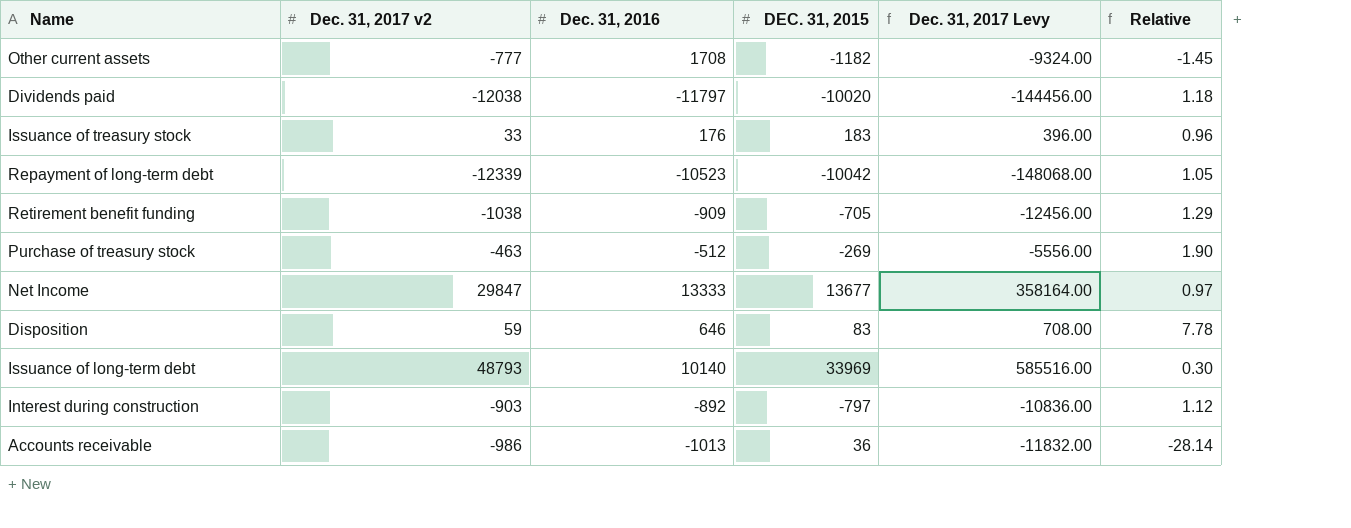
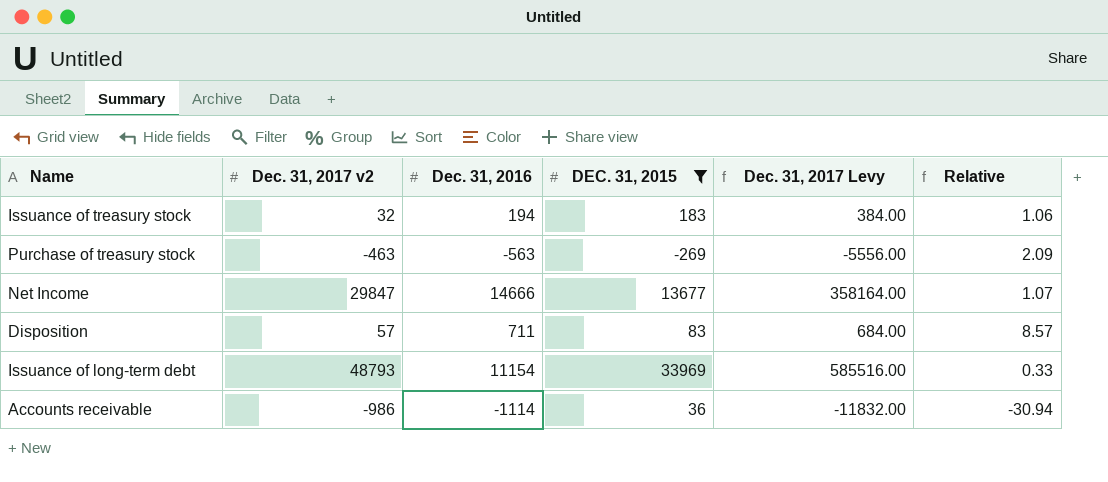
filter: none -> DEC. 31, 2015 >= -269
Issuance of treasury stock | Dec. 31, 2017 v2: 33 -> 32
Issuance of treasury stock | Dec. 31, 2016: 176 -> 194
Issuance of treasury stock | Dec. 31, 2017 Levy: 396.00 -> 384.00
Issuance of treasury stock | Relative: 0.96 -> 1.06
Purchase of treasury stock | Dec. 31, 2016: -512 -> -563
Purchase of treasury stock | Relative: 1.90 -> 2.09
Net Income | Dec. 31, 2016: 13333 -> 14666
Net Income | Relative: 0.97 -> 1.07
Disposition | Dec. 31, 2017 v2: 59 -> 57
Disposition | Dec. 31, 2016: 646 -> 711
Disposition | Dec. 31, 2017 Levy: 708.00 -> 684.00
Disposition | Relative: 7.78 -> 8.57
Issuance of long-term debt | Dec. 31, 2016: 10140 -> 11154
Issuance of long-term debt | Relative: 0.30 -> 0.33
Accounts receivable | Dec. 31, 2016: -1013 -> -1114
Accounts receivable | Relative: -28.14 -> -30.94

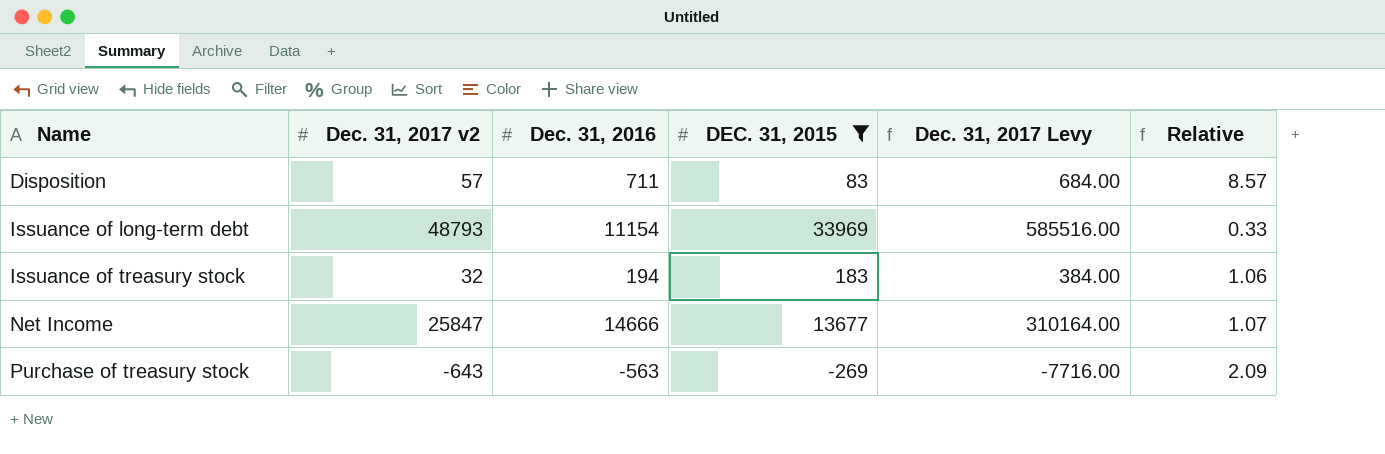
row order: none -> Name ascending
row Accounts receivable: -986 | -1114 | 36 | -11832.00 | -30.94 -> none
Net Income | Dec. 31, 2017 v2: 29847 -> 25847
Net Income | Dec. 31, 2017 Levy: 358164.00 -> 310164.00
Purchase of treasury stock | Dec. 31, 2017 v2: -463 -> -643
Purchase of treasury stock | Dec. 31, 2017 Levy: -5556.00 -> -7716.00

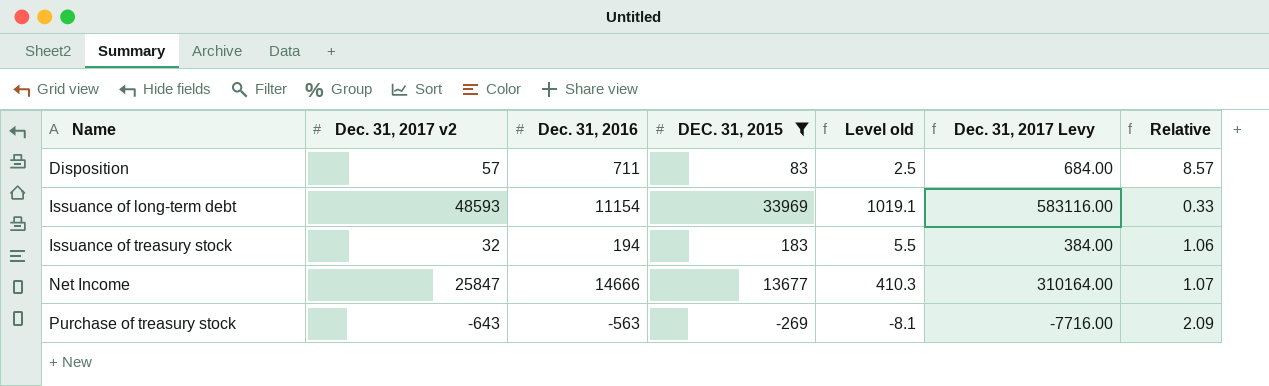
column Level old | formula: none -> [DEC. 31, 2015] * 0.03
Issuance of long-term debt | Dec. 31, 2017 v2: 48793 -> 48593
Issuance of long-term debt | Dec. 31, 2017 Levy: 585516.00 -> 583116.00

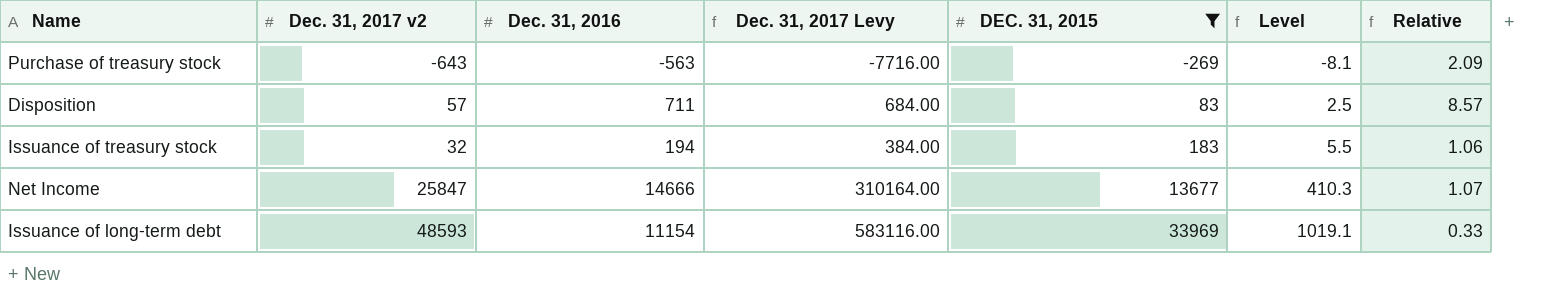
row order: Name ascending -> DEC. 31, 2015 ascending
column Dec. 31, 2017 Levy | position: 6 -> 4
column name: Level old -> Level

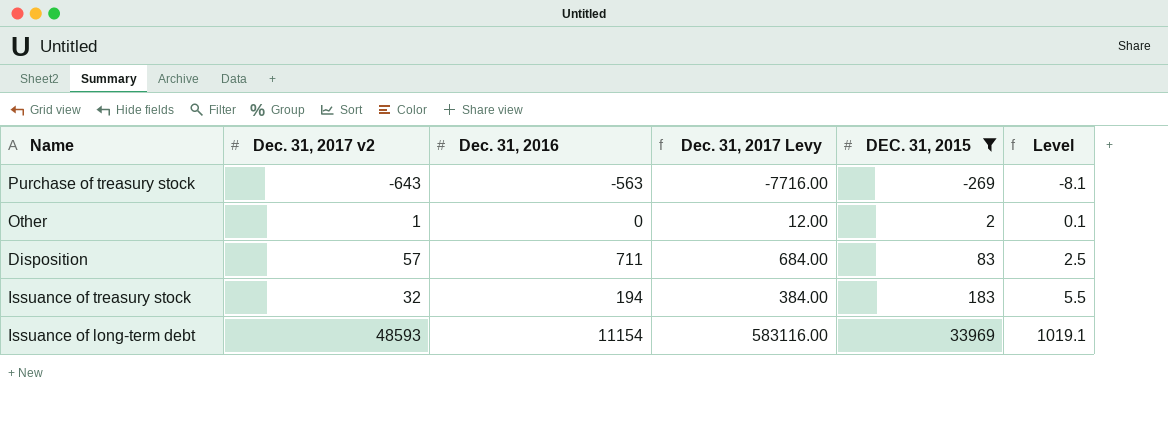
column Relative | formula: [Dec. 31, 2016] / [DEC. 31, 2015] -> none
row Net Income: 25847 | 14666 | 310164.00 | 13677 | 410.3 | 1.07 -> none
row Other: none -> 1 | 0 | 12.00 | 2 | 0.1

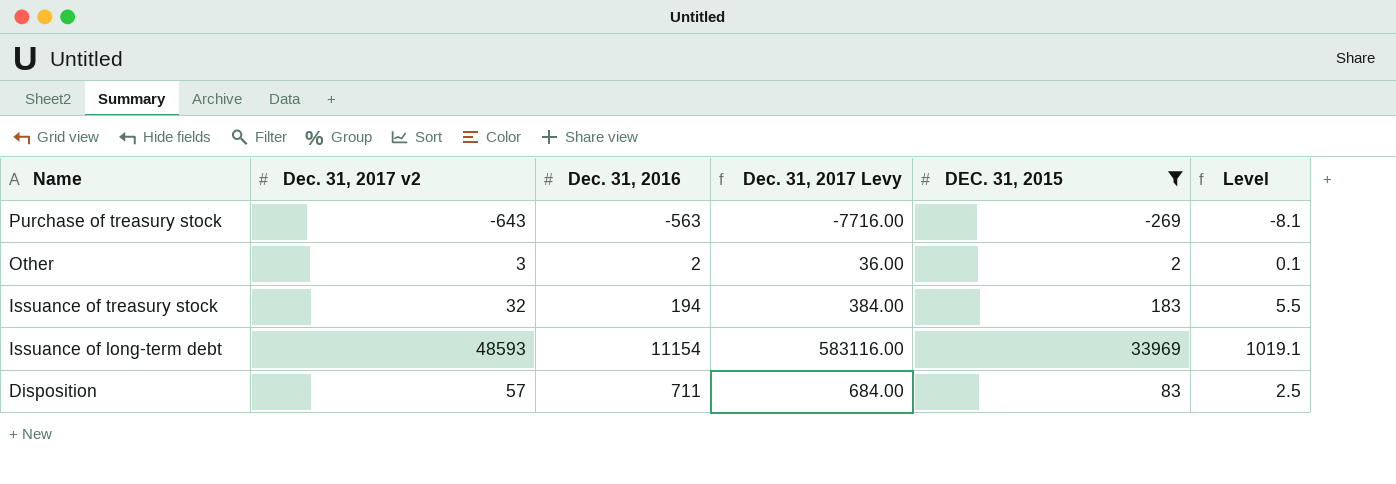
row order: DEC. 31, 2015 ascending -> Name descending
Other | Dec. 31, 2017 v2: 1 -> 3
Other | Dec. 31, 2016: 0 -> 2
Other | Dec. 31, 2017 Levy: 12.00 -> 36.00

